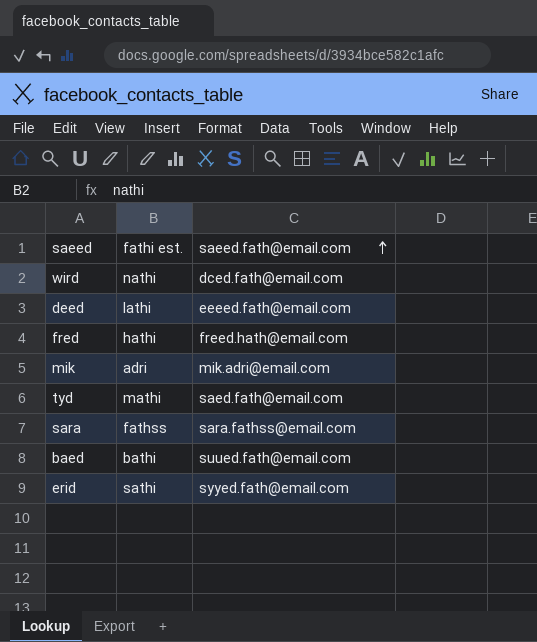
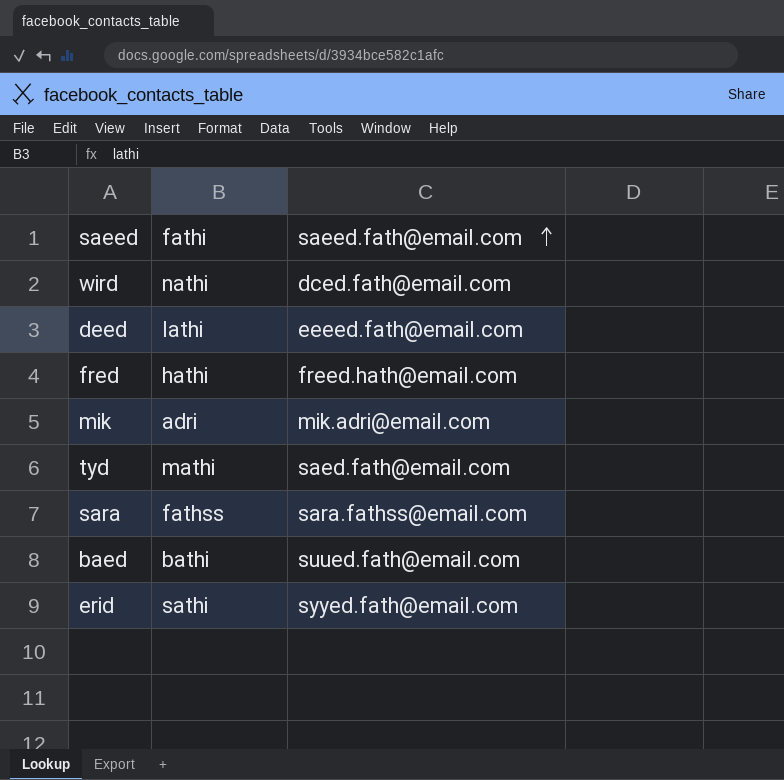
column name: fathi est. -> fathi

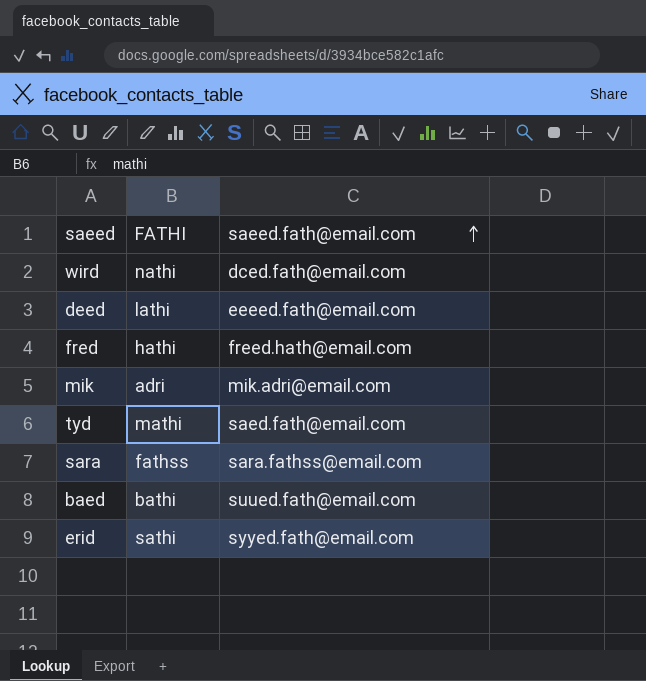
column name: fathi -> FATHI

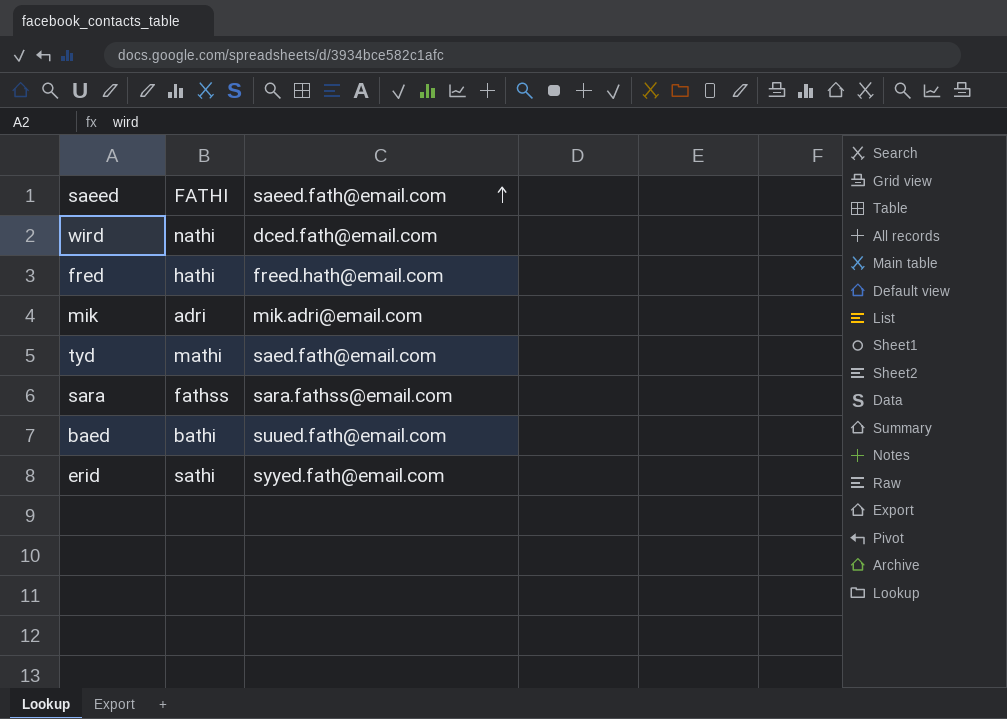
row deed: lathi | eeeed.fath@email.com -> none

